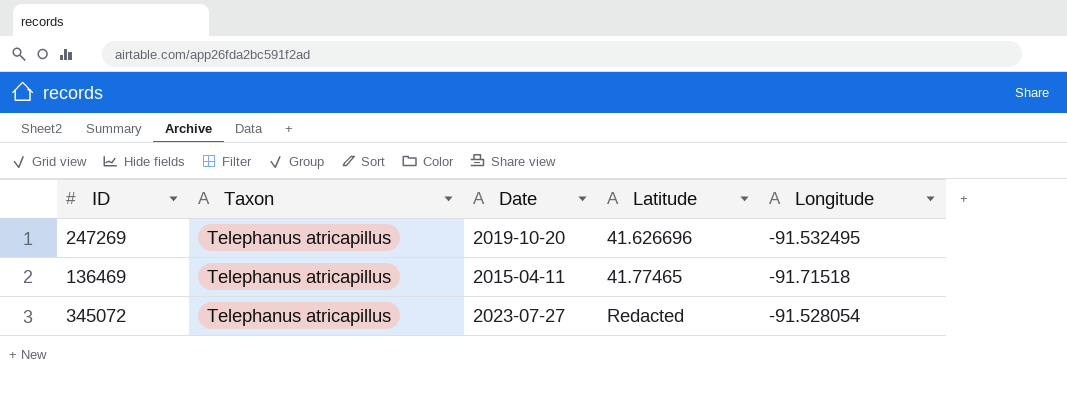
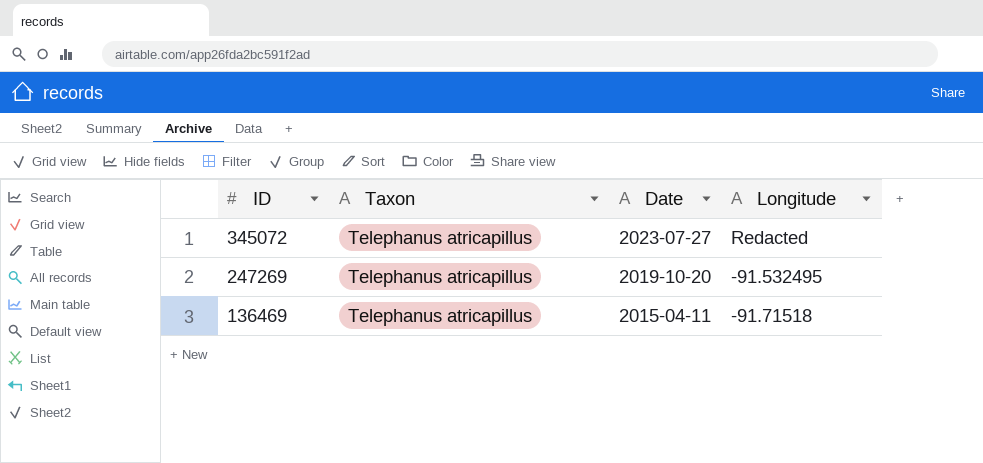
row order: none -> ID descending
column Latitude | position: 4 -> none
345072 | Longitude: -91.528054 -> Redacted

